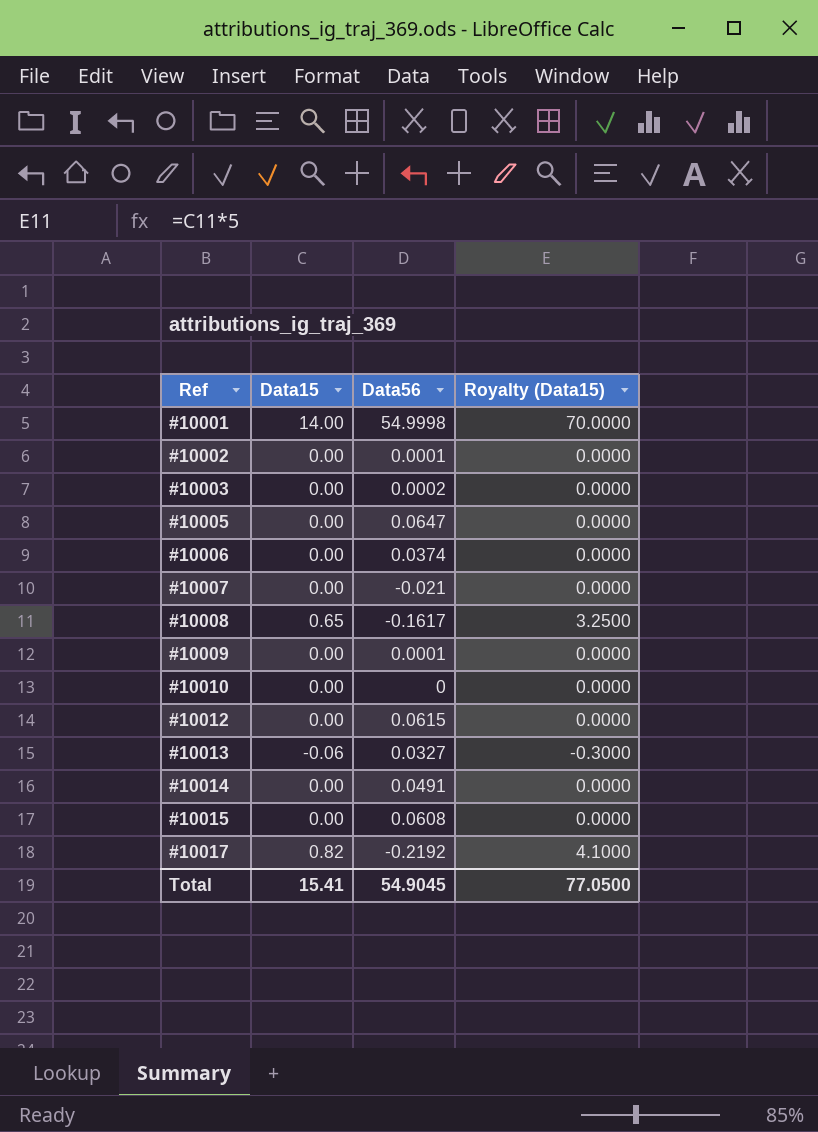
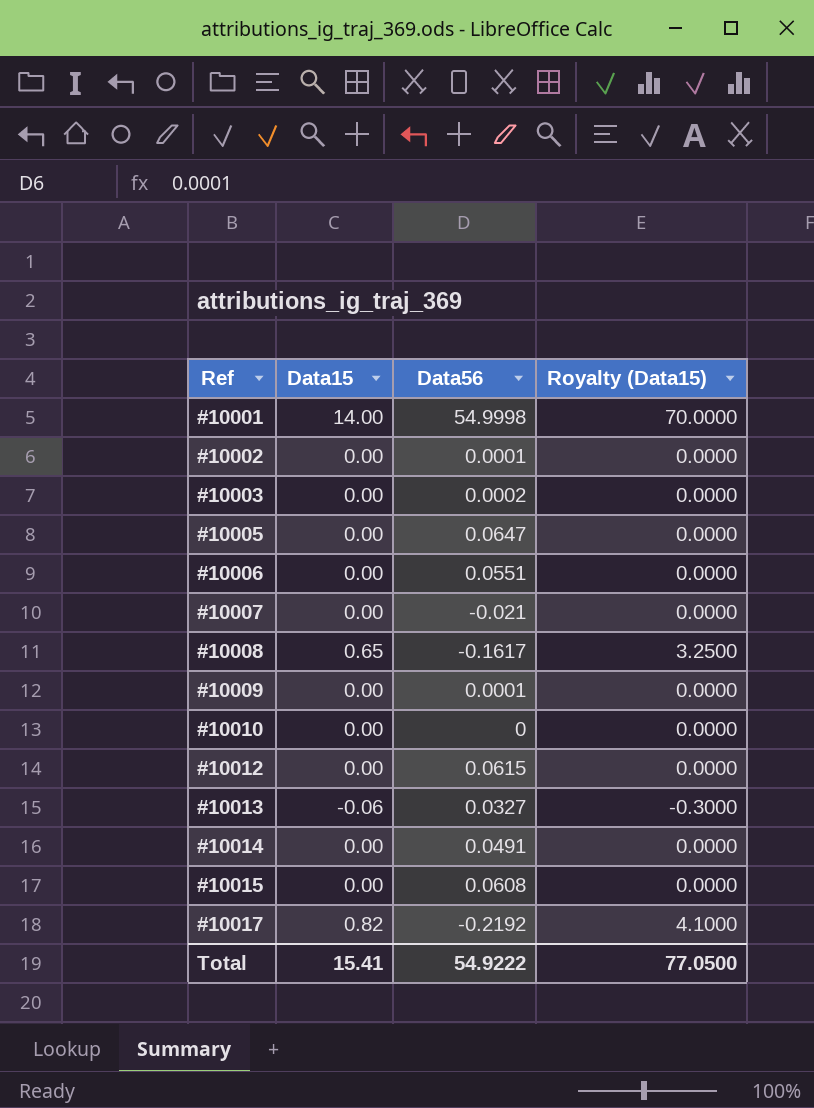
#10006 | Data56: 0.0374 -> 0.0551
Total | Data56: 54.9045 -> 54.9222

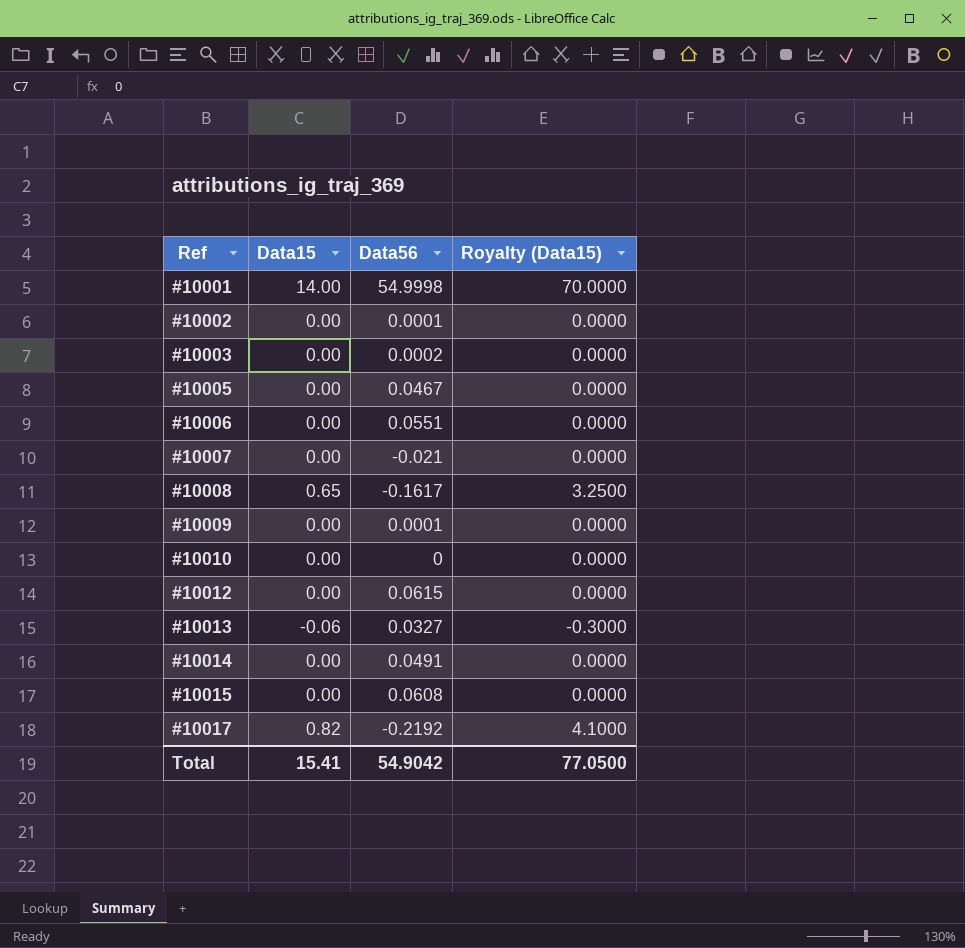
#10005 | Data56: 0.0647 -> 0.0467
Total | Data56: 54.9222 -> 54.9042

